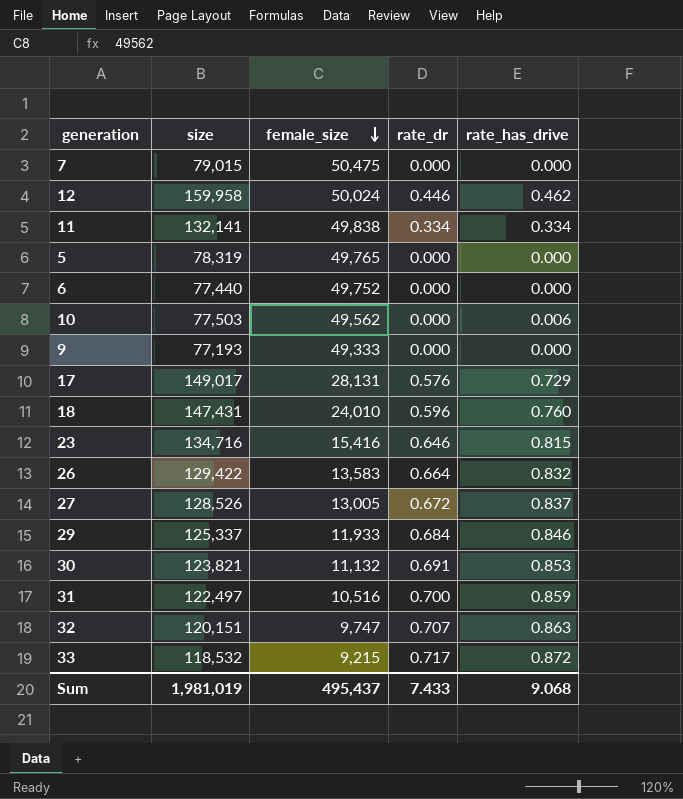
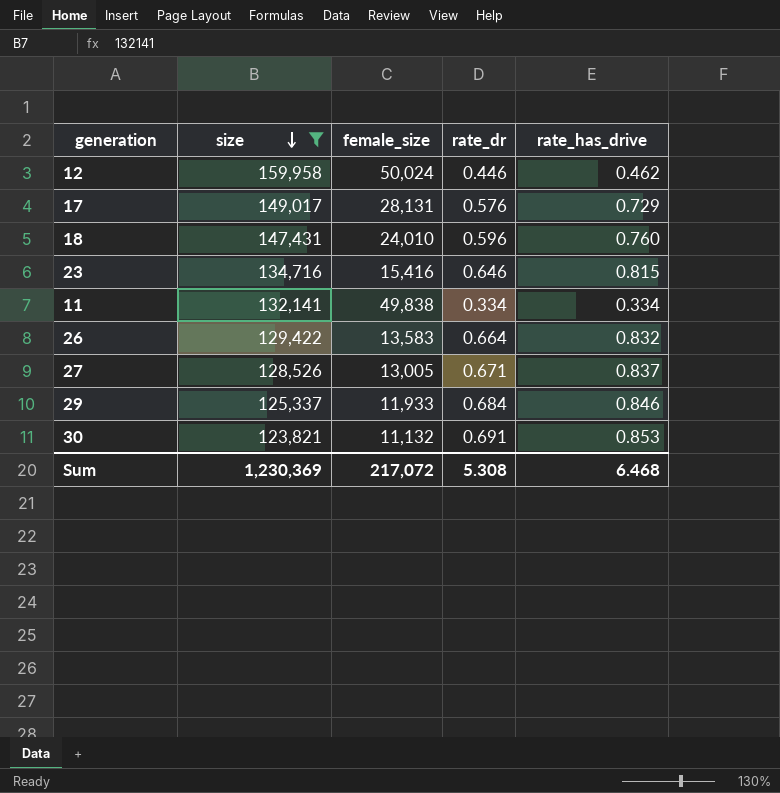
filter: none -> size >= 123,821
row order: female_size descending -> size descending
27 | rate_dr: 0.672 -> 0.671
Sum | size: 1,981,019 -> 1,230,369
Sum | female_size: 495,437 -> 217,072
Sum | rate_dr: 7.433 -> 5.308
Sum | rate_has_drive: 9.068 -> 6.468

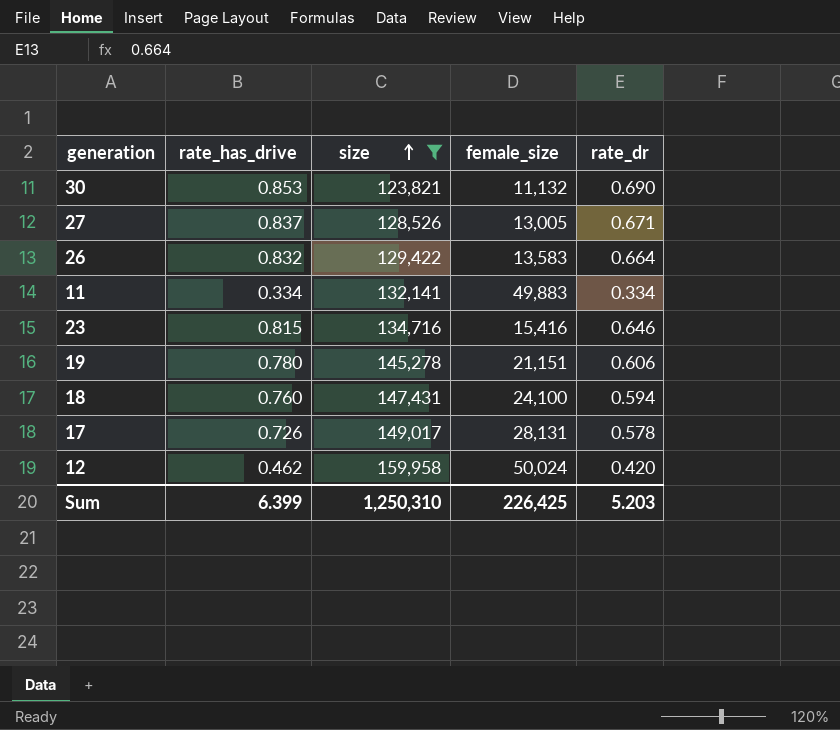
row order: size descending -> size ascending
column rate_has_drive | position: 5 -> 2
row 29: 125,337 | 11,933 | 0.684 | 0.846 -> none
30 | rate_dr: 0.691 -> 0.690
11 | female_size: 49,838 -> 49,883
row 19: none -> 0.780 | 145,278 | 21,151 | 0.606
18 | female_size: 24,010 -> 24,100
18 | rate_dr: 0.596 -> 0.594
17 | rate_has_drive: 0.729 -> 0.726
17 | rate_dr: 0.576 -> 0.578
12 | rate_dr: 0.446 -> 0.420
Sum | rate_has_drive: 6.468 -> 6.399
Sum | size: 1,230,369 -> 1,250,310
Sum | female_size: 217,072 -> 226,425
Sum | rate_dr: 5.308 -> 5.203

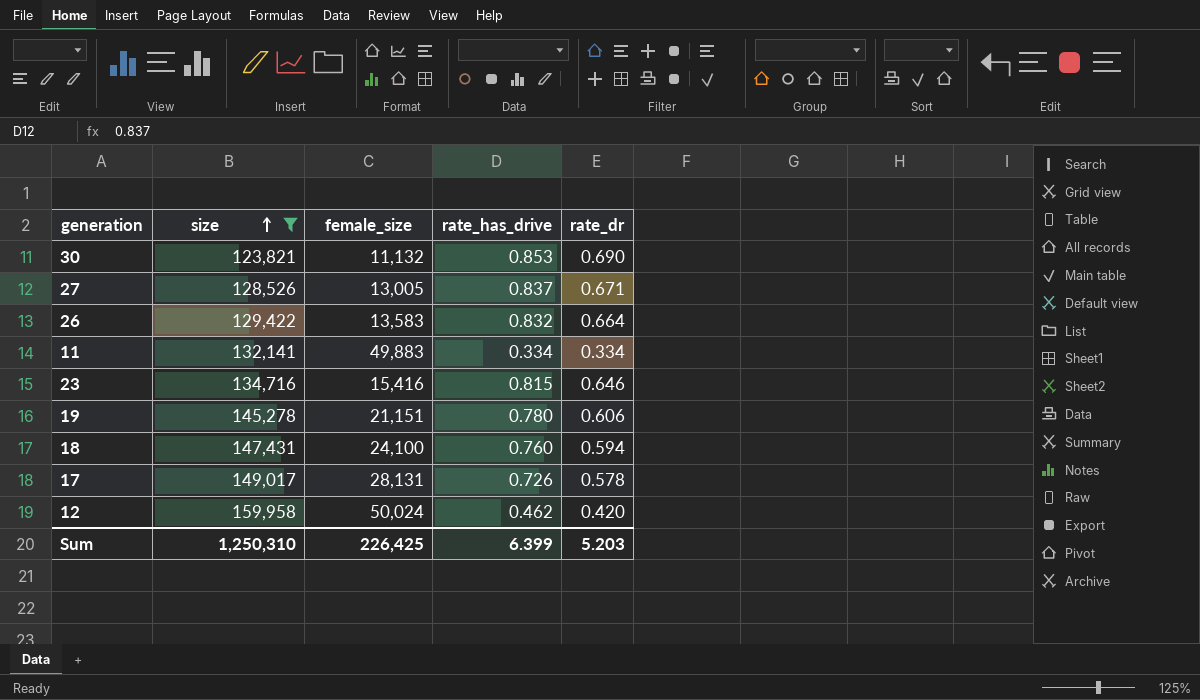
column rate_has_drive | position: 2 -> 4

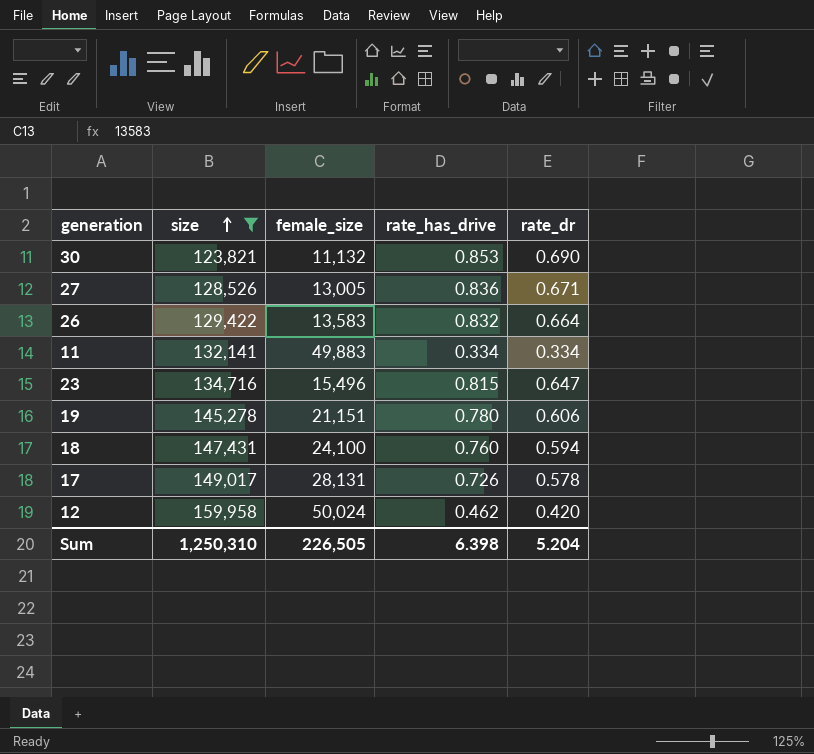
27 | rate_has_drive: 0.837 -> 0.836
23 | female_size: 15,416 -> 15,496
23 | rate_dr: 0.646 -> 0.647
Sum | female_size: 226,425 -> 226,505
Sum | rate_has_drive: 6.399 -> 6.398
Sum | rate_dr: 5.203 -> 5.204

